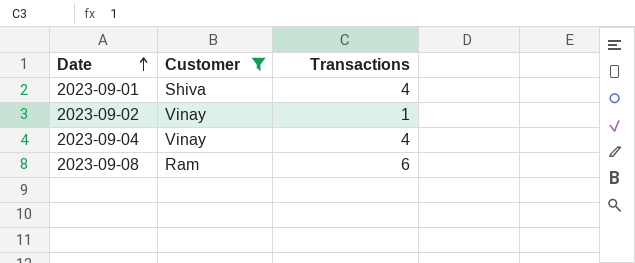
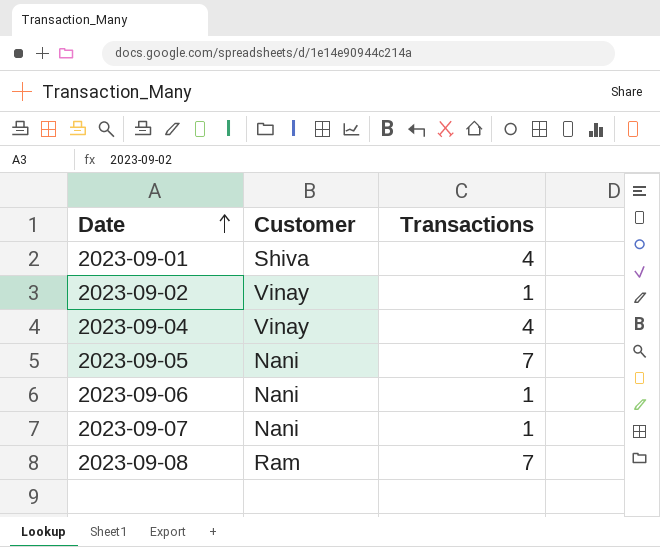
filter: Customer != Nani -> none
2023-09-08 | Transactions: 6 -> 7

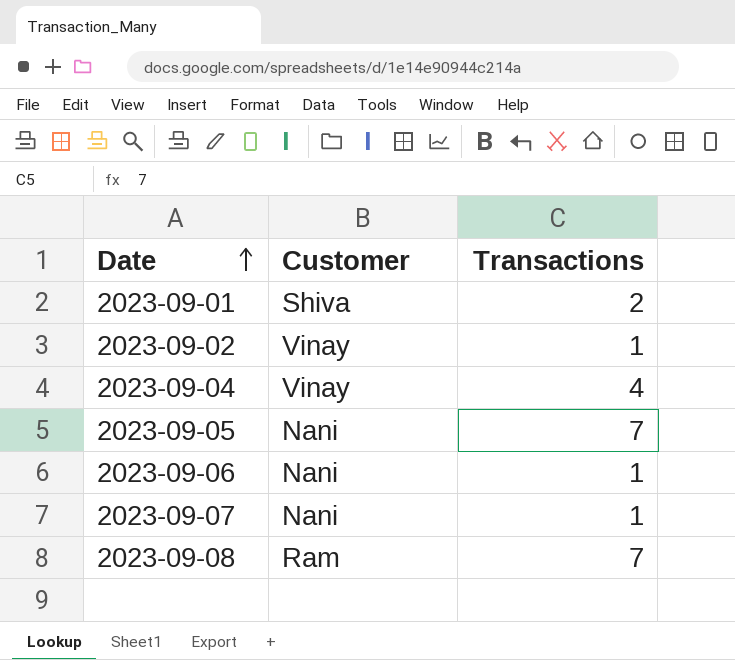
2023-09-01 | Transactions: 4 -> 2

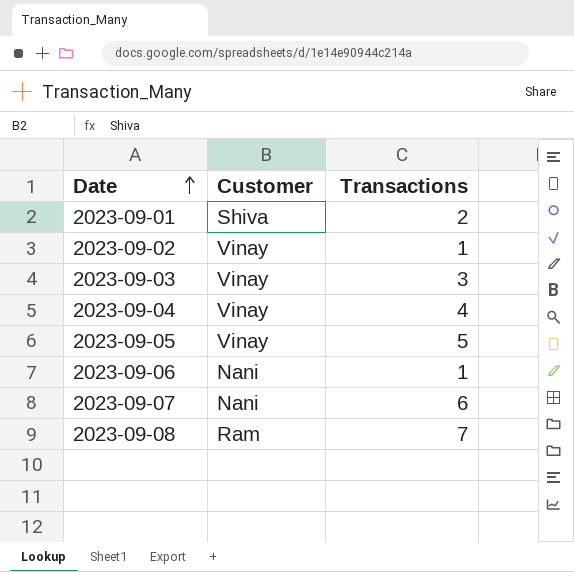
row 2023-09-03: none -> Vinay | 3
2023-09-05 | Customer: Nani -> Vinay
2023-09-05 | Transactions: 7 -> 5
2023-09-07 | Transactions: 1 -> 6

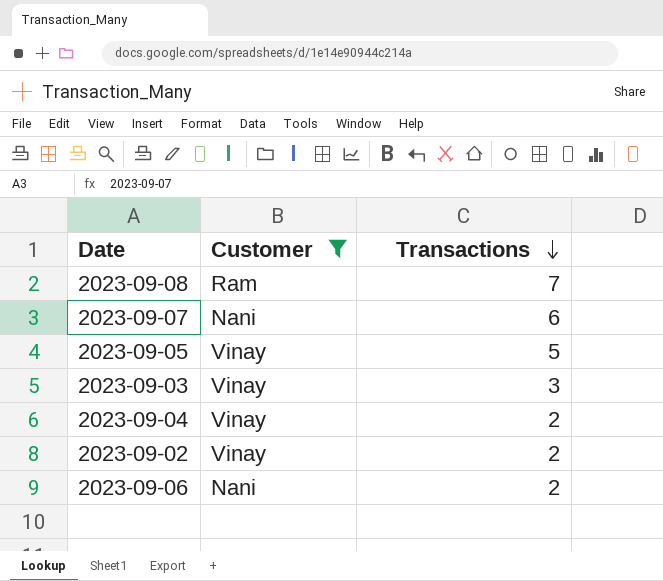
filter: none -> Customer != Shiva
row order: Date ascending -> Transactions descending
2023-09-04 | Transactions: 4 -> 2
2023-09-02 | Transactions: 1 -> 2
2023-09-06 | Transactions: 1 -> 2

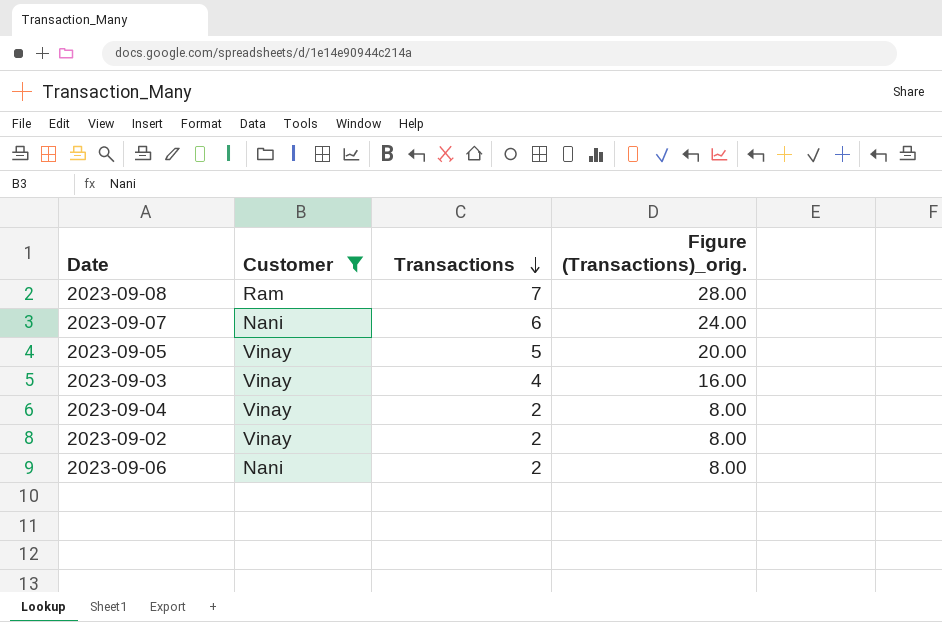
column Figure (Transactions)_orig. | formula: none -> [Transactions] * 4
2023-09-03 | Transactions: 3 -> 4

